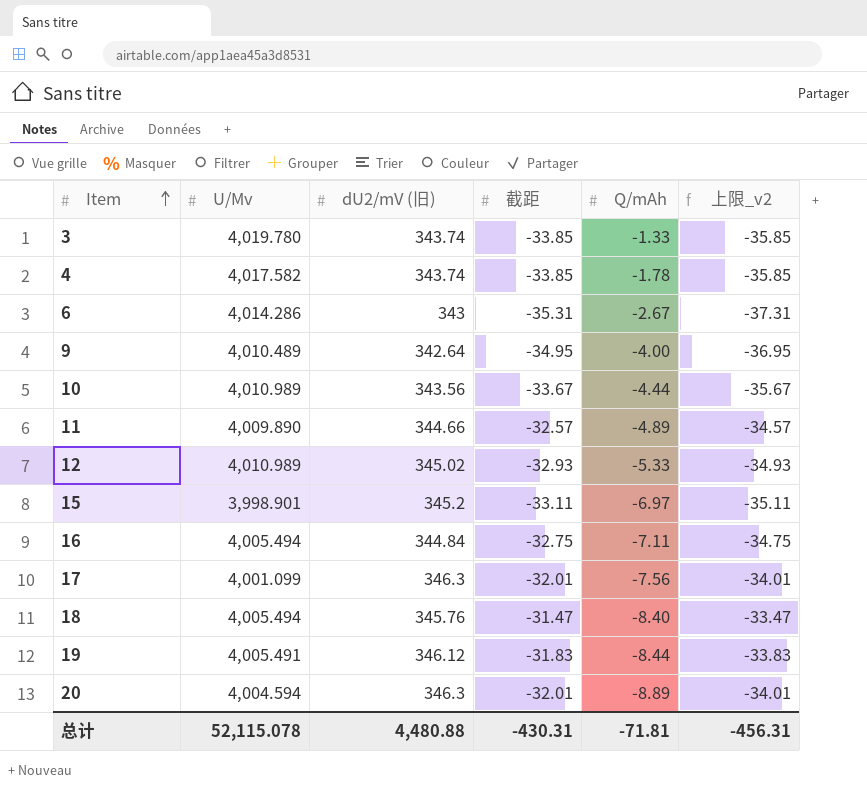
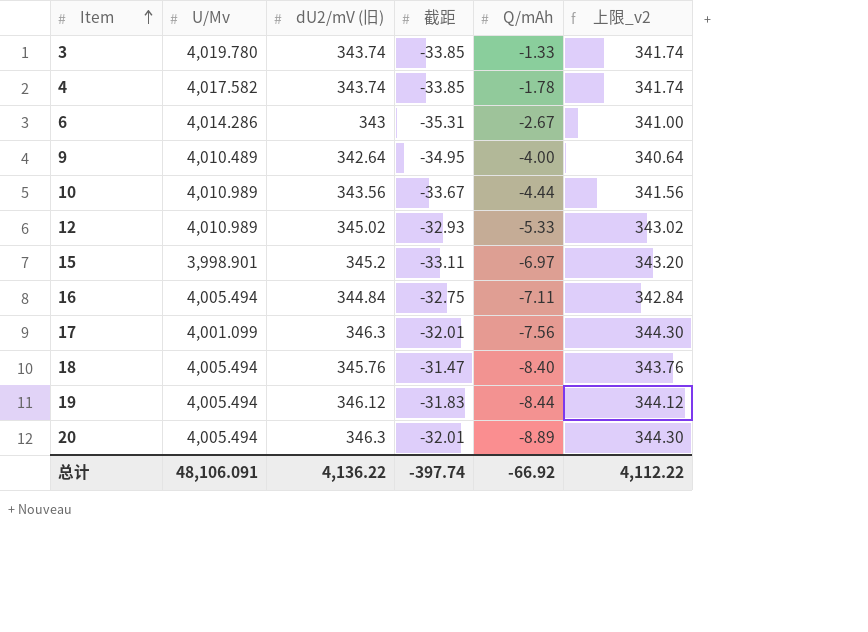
column 上限_v2 | formula: [截距] - 2 -> [dU2/mV (旧)] - 2
row 11: 4,009.890 | 344.66 | -32.57 | -4.89 | -34.57 -> none
19 | U/Mv: 4,005.491 -> 4,005.494
20 | U/Mv: 4,004.594 -> 4,005.494
总计 | U/Mv: 52,115.078 -> 48,106.091
总计 | dU2/mV (旧): 4,480.88 -> 4,136.22
总计 | 截距: -430.31 -> -397.74
总计 | Q/mAh: -71.81 -> -66.92
总计 | 上限_v2: -456.31 -> 4,112.22

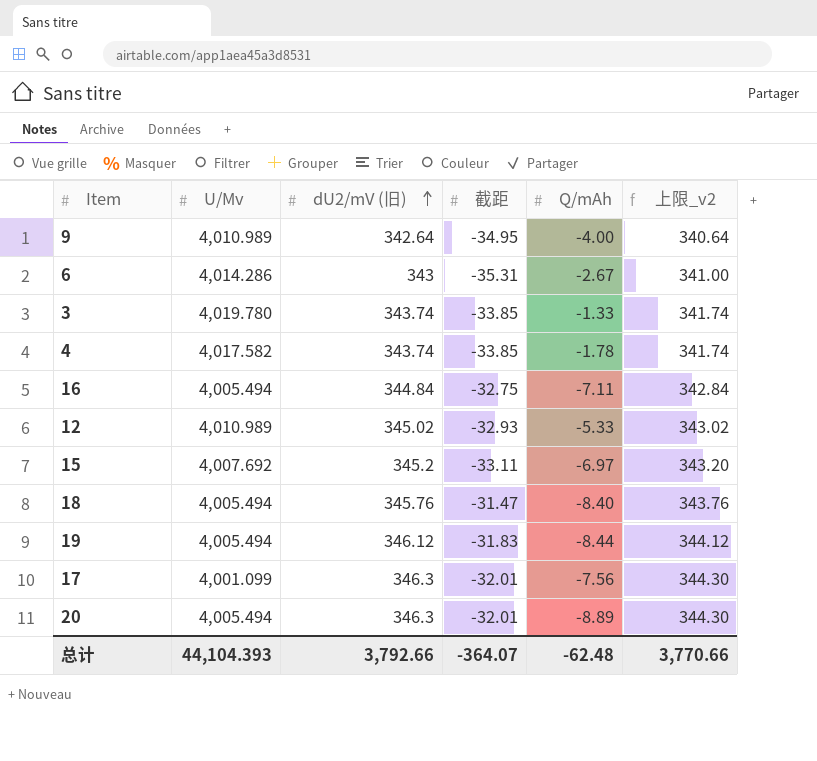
row order: Item ascending -> dU2/mV (旧) ascending
row 10: 4,010.989 | 343.56 | -33.67 | -4.44 | 341.56 -> none
9 | U/Mv: 4,010.489 -> 4,010.989
15 | U/Mv: 3,998.901 -> 4,007.692
总计 | U/Mv: 48,106.091 -> 44,104.393
总计 | dU2/mV (旧): 4,136.22 -> 3,792.66
总计 | 截距: -397.74 -> -364.07
总计 | Q/mAh: -66.92 -> -62.48
总计 | 上限_v2: 4,112.22 -> 3,770.66

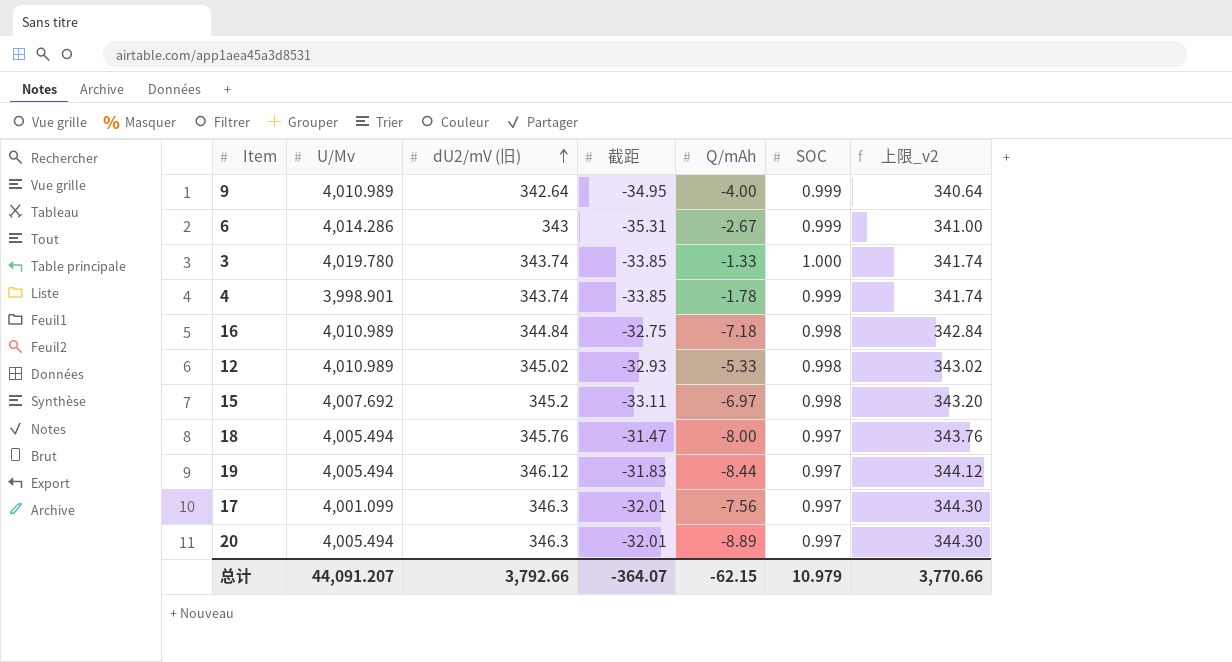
column SOC | position: none -> 6
4 | U/Mv: 4,017.582 -> 3,998.901
16 | U/Mv: 4,005.494 -> 4,010.989
16 | Q/mAh: -7.11 -> -7.18
18 | Q/mAh: -8.40 -> -8.00
总计 | U/Mv: 44,104.393 -> 44,091.207
总计 | Q/mAh: -62.48 -> -62.15

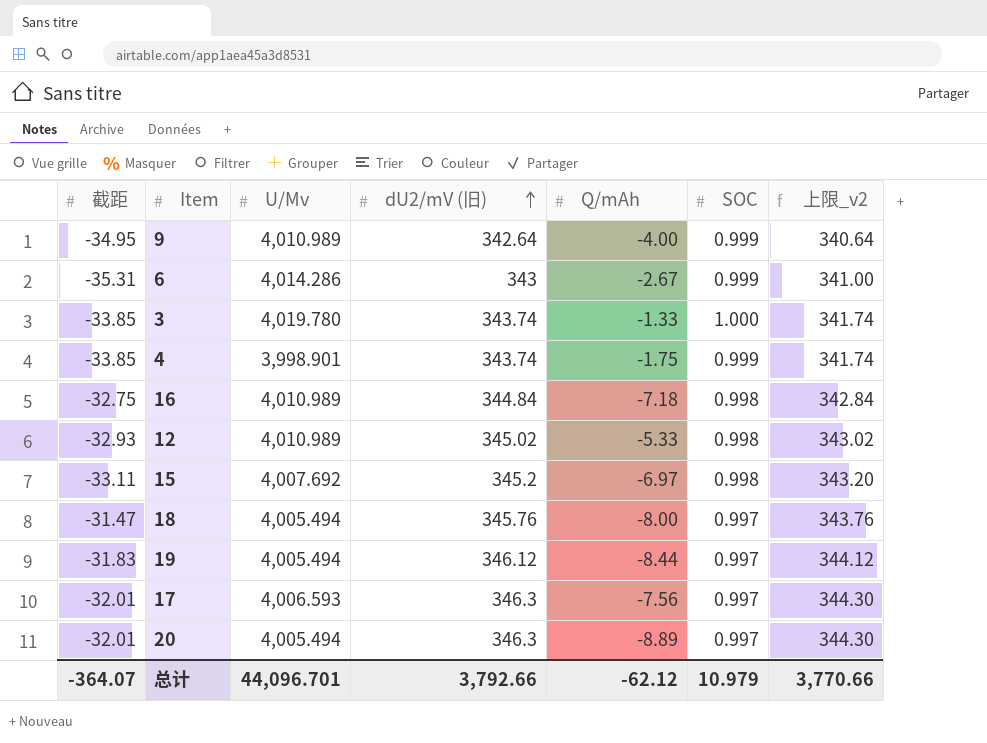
column 截距 | position: 4 -> 1
4 | Q/mAh: -1.78 -> -1.75
17 | U/Mv: 4,001.099 -> 4,006.593
总计 | U/Mv: 44,091.207 -> 44,096.701
总计 | Q/mAh: -62.15 -> -62.12

